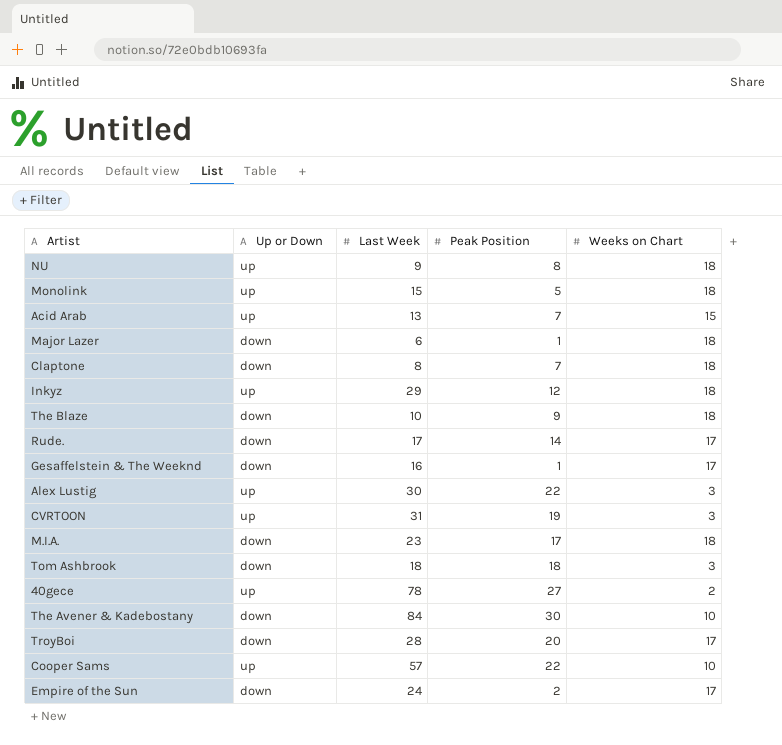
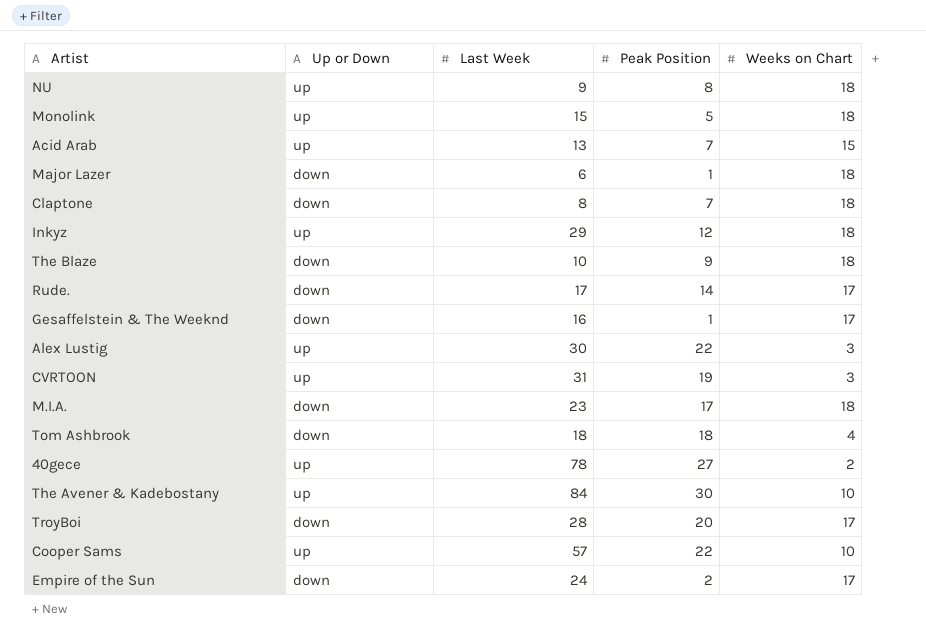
Tom Ashbrook | Weeks on Chart: 3 -> 4
The Avener & Kadebostany | Up or Down: down -> up

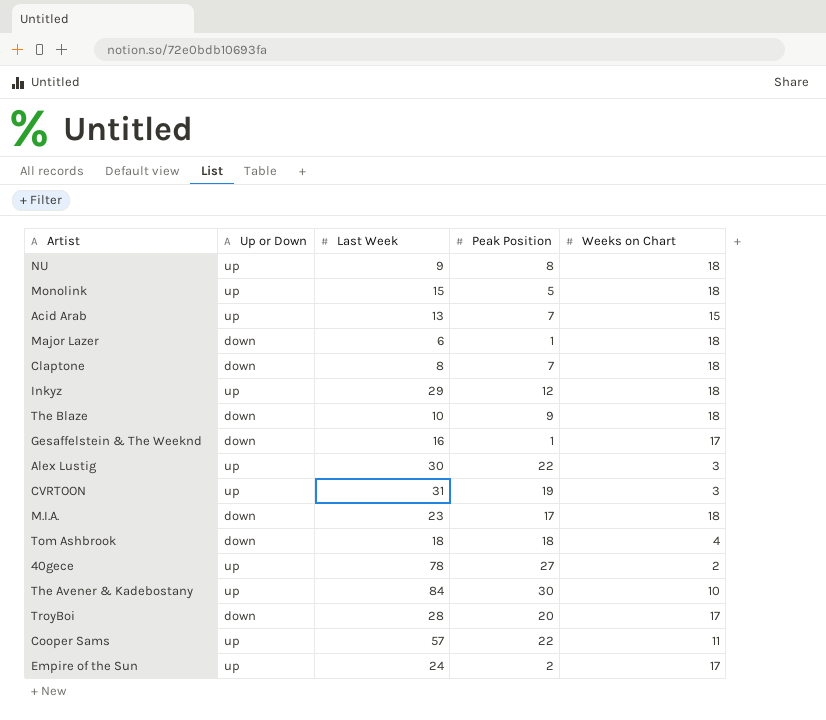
row Rude.: down | 17 | 14 | 17 -> none
Cooper Sams | Weeks on Chart: 10 -> 11
Empire of the Sun | Up or Down: down -> up

